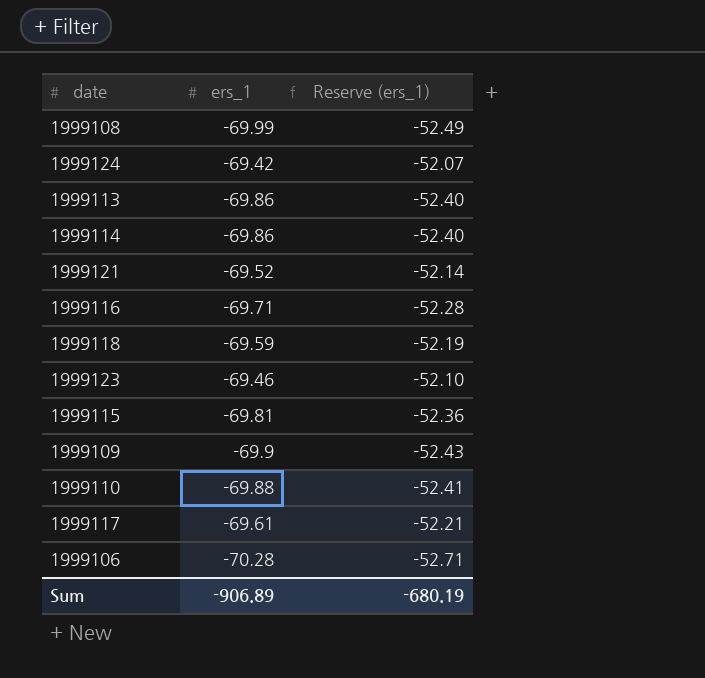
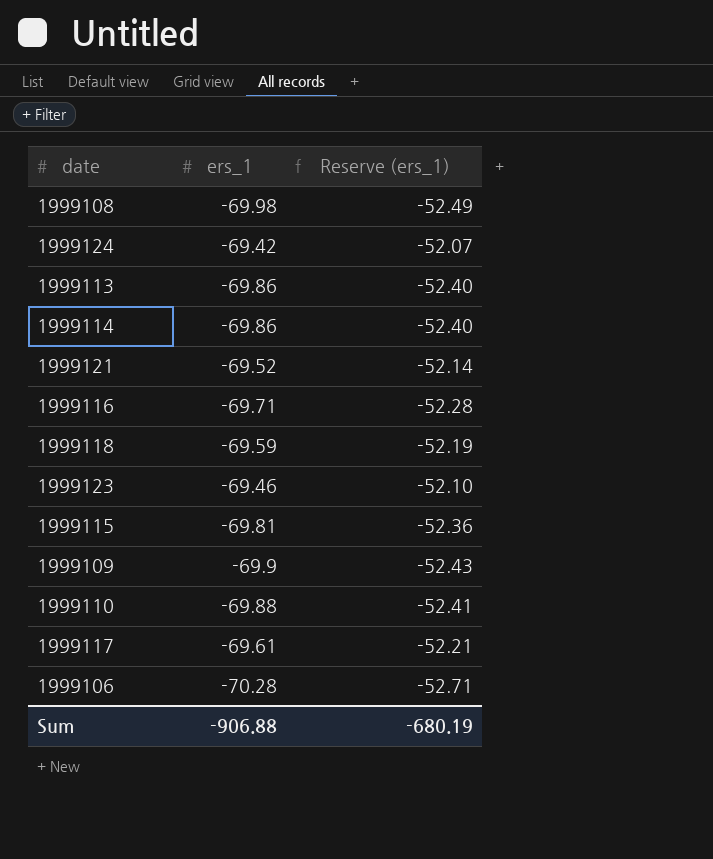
1999108 | ers_1: -69.99 -> -69.98
Sum | ers_1: -906.89 -> -906.88

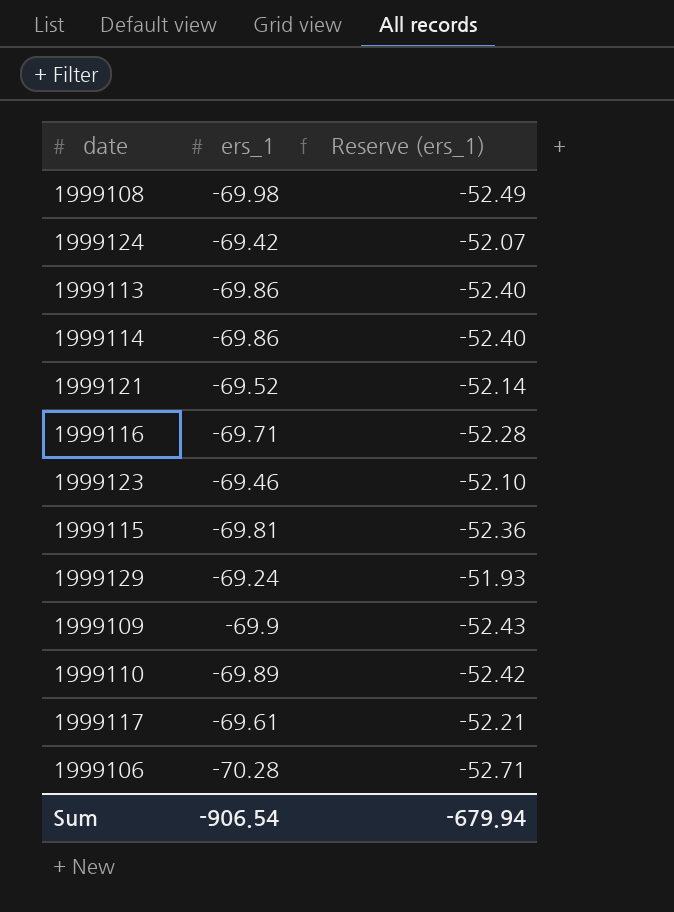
row 1999118: -69.59 | -52.19 -> none
row 1999129: none -> -69.24 | -51.93
1999110 | ers_1: -69.88 -> -69.89
1999110 | Reserve (ers_1): -52.41 -> -52.42
Sum | ers_1: -906.88 -> -906.54
Sum | Reserve (ers_1): -680.19 -> -679.94

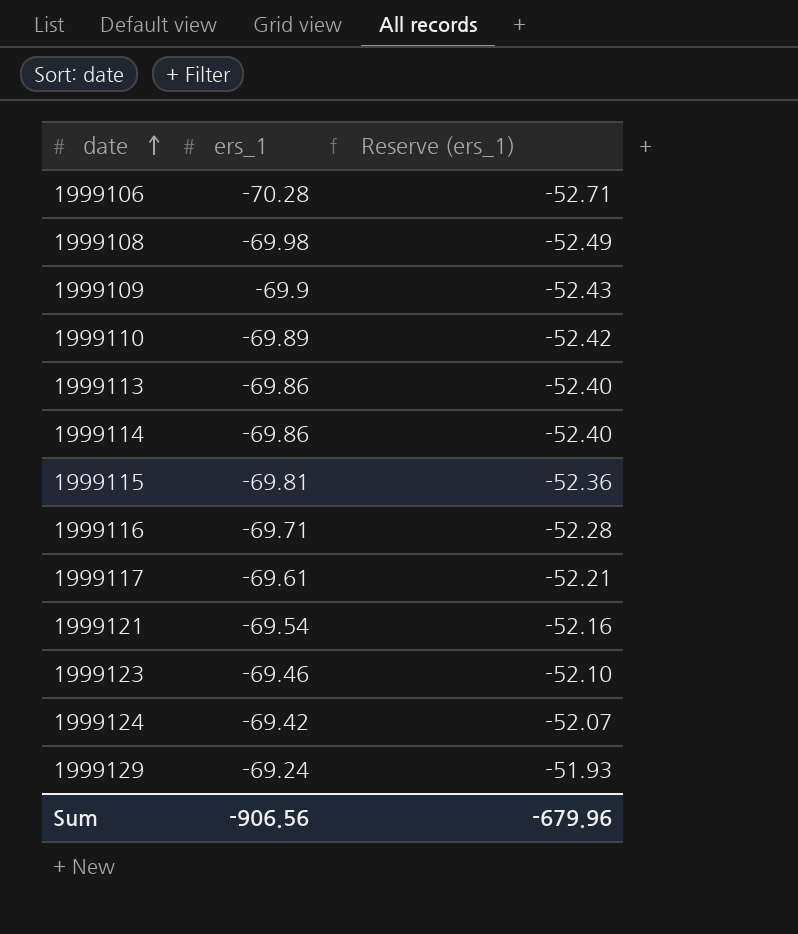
row order: none -> date ascending
1999121 | ers_1: -69.52 -> -69.54
1999121 | Reserve (ers_1): -52.14 -> -52.16
Sum | ers_1: -906.54 -> -906.56
Sum | Reserve (ers_1): -679.94 -> -679.96

